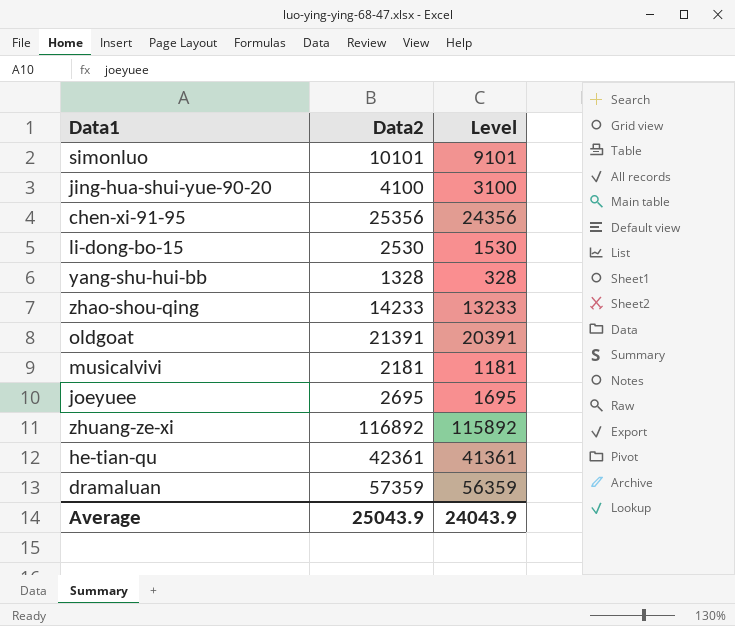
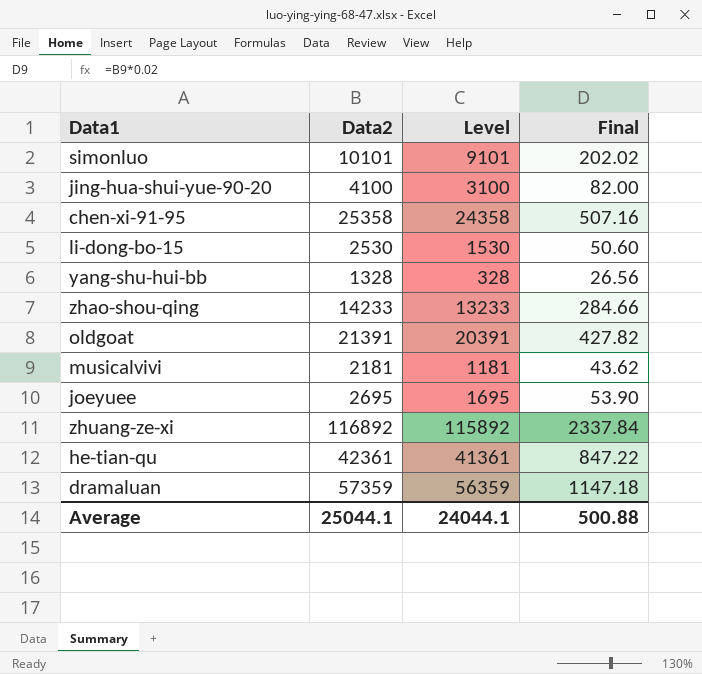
column Final | formula: none -> [Data2] * 0.02
chen-xi-91-95 | Data2: 25356 -> 25358
chen-xi-91-95 | Level: 24356 -> 24358
Average | Data2: 25043.9 -> 25044.1
Average | Level: 24043.9 -> 24044.1

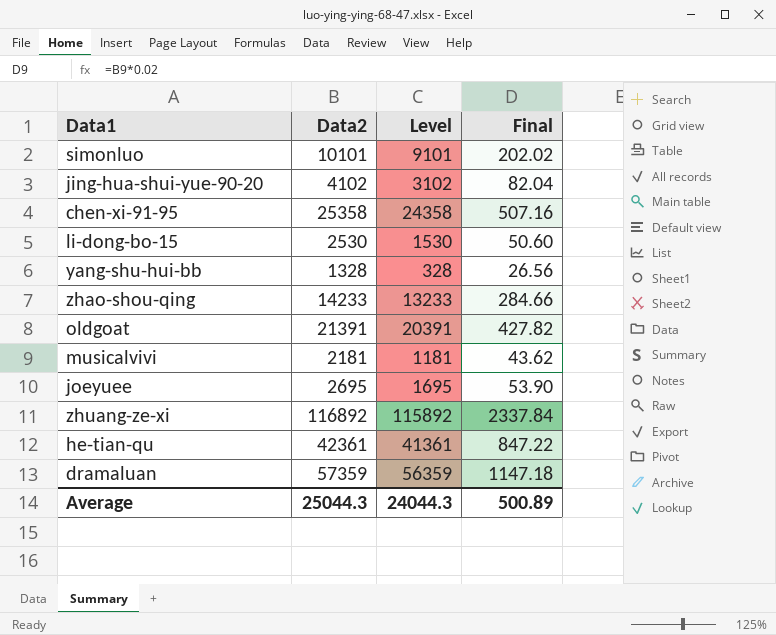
jing-hua-shui-yue-90-20 | Data2: 4100 -> 4102
jing-hua-shui-yue-90-20 | Level: 3100 -> 3102
jing-hua-shui-yue-90-20 | Final: 82.00 -> 82.04
Average | Data2: 25044.1 -> 25044.3
Average | Level: 24044.1 -> 24044.3
Average | Final: 500.88 -> 500.89

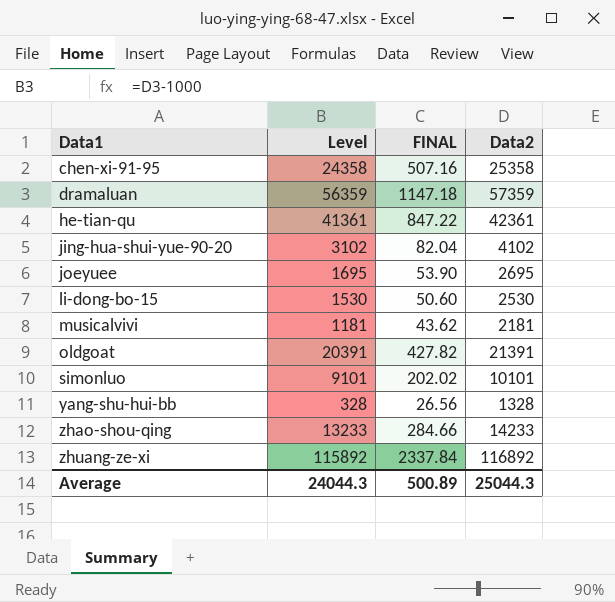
row order: none -> Data1 ascending
column name: Final -> FINAL
column Data2 | position: 2 -> 4

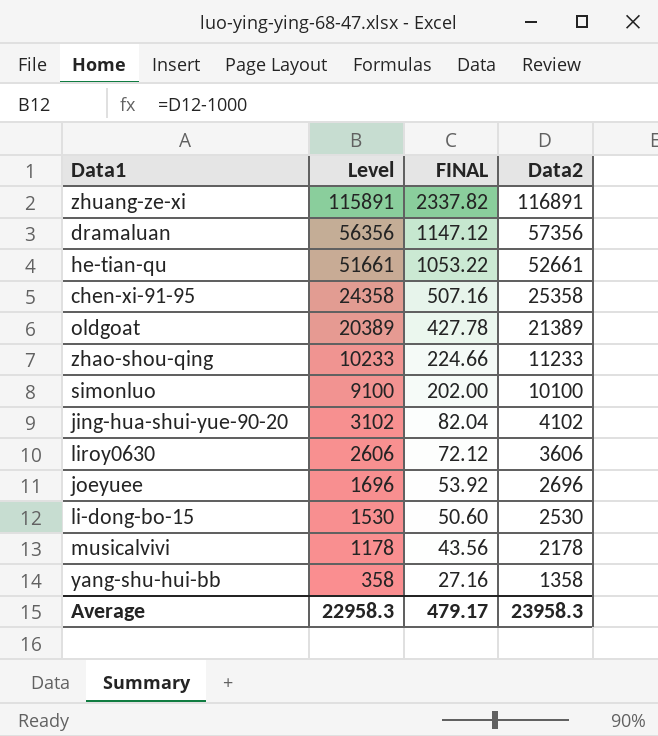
row order: Data1 ascending -> Level descending
zhuang-ze-xi | Level: 115892 -> 115891
zhuang-ze-xi | FINAL: 2337.84 -> 2337.82
zhuang-ze-xi | Data2: 116892 -> 116891
dramaluan | Level: 56359 -> 56356
dramaluan | FINAL: 1147.18 -> 1147.12
dramaluan | Data2: 57359 -> 57356
he-tian-qu | Level: 41361 -> 51661
he-tian-qu | FINAL: 847.22 -> 1053.22
he-tian-qu | Data2: 42361 -> 52661
oldgoat | Level: 20391 -> 20389
oldgoat | FINAL: 427.82 -> 427.78
oldgoat | Data2: 21391 -> 21389
zhao-shou-qing | Level: 13233 -> 10233
zhao-shou-qing | FINAL: 284.66 -> 224.66
zhao-shou-qing | Data2: 14233 -> 11233
simonluo | Level: 9101 -> 9100
simonluo | FINAL: 202.02 -> 202.00
simonluo | Data2: 10101 -> 10100
row liroy0630: none -> 2606 | 72.12 | 3606
joeyuee | Level: 1695 -> 1696
joeyuee | FINAL: 53.90 -> 53.92
joeyuee | Data2: 2695 -> 2696
musicalvivi | Level: 1181 -> 1178
musicalvivi | FINAL: 43.62 -> 43.56
musicalvivi | Data2: 2181 -> 2178
yang-shu-hui-bb | Level: 328 -> 358
yang-shu-hui-bb | FINAL: 26.56 -> 27.16
yang-shu-hui-bb | Data2: 1328 -> 1358
Average | Level: 24044.3 -> 22958.3
Average | FINAL: 500.89 -> 479.17
Average | Data2: 25044.3 -> 23958.3

